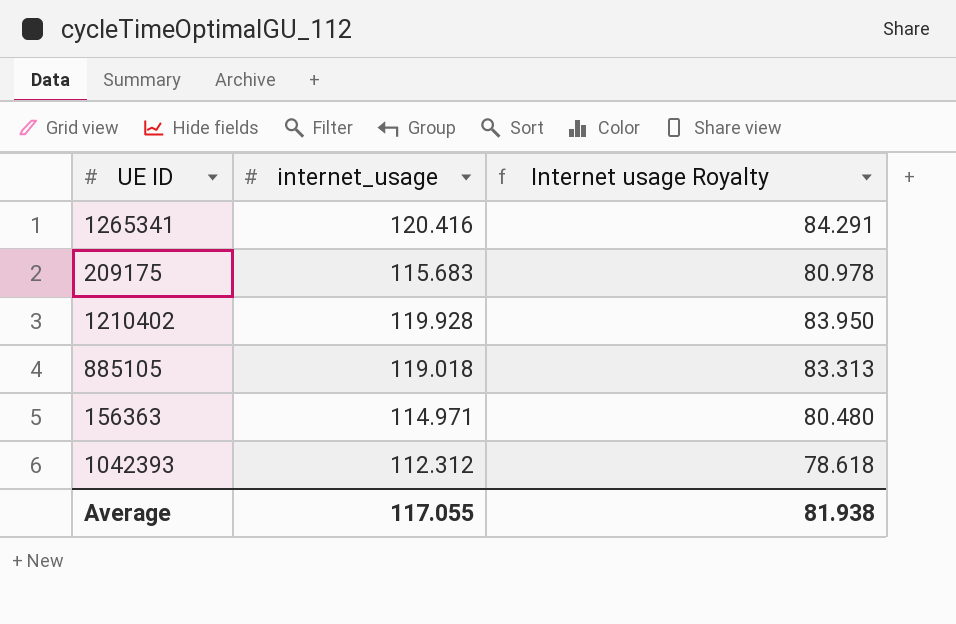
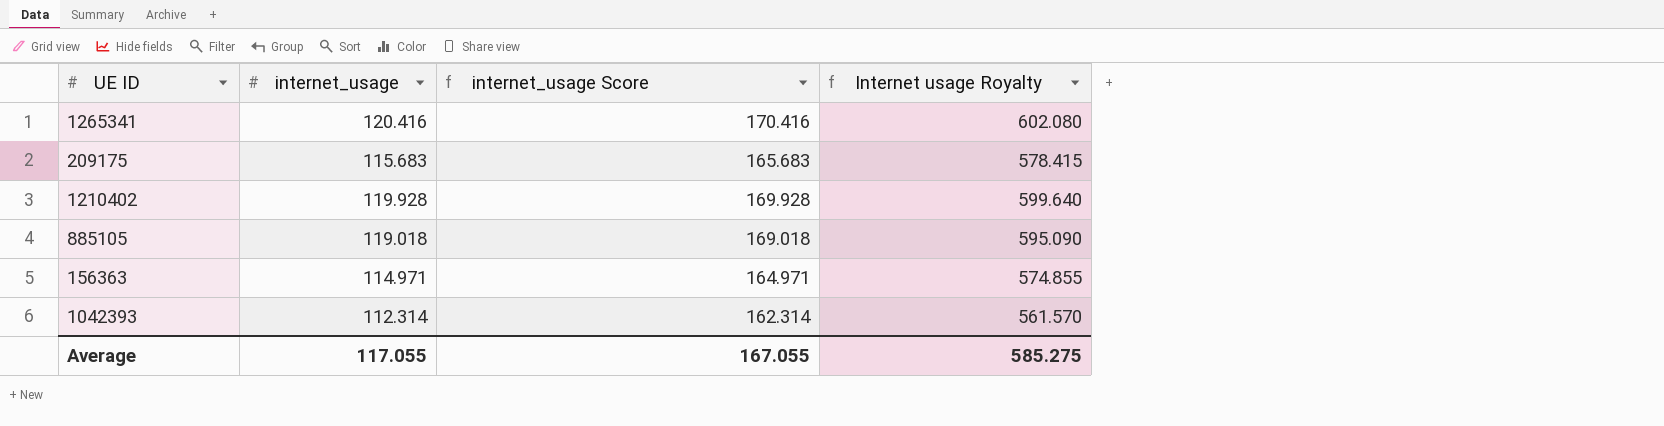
column internet_usage Score | formula: none -> [internet_usage] + 50
column Internet usage Royalty | formula: [internet_usage] * 0.7 -> [internet_usage] * 5
1042393 | internet_usage: 112.312 -> 112.314
Average | Internet usage Royalty: 81.938 -> 585.275

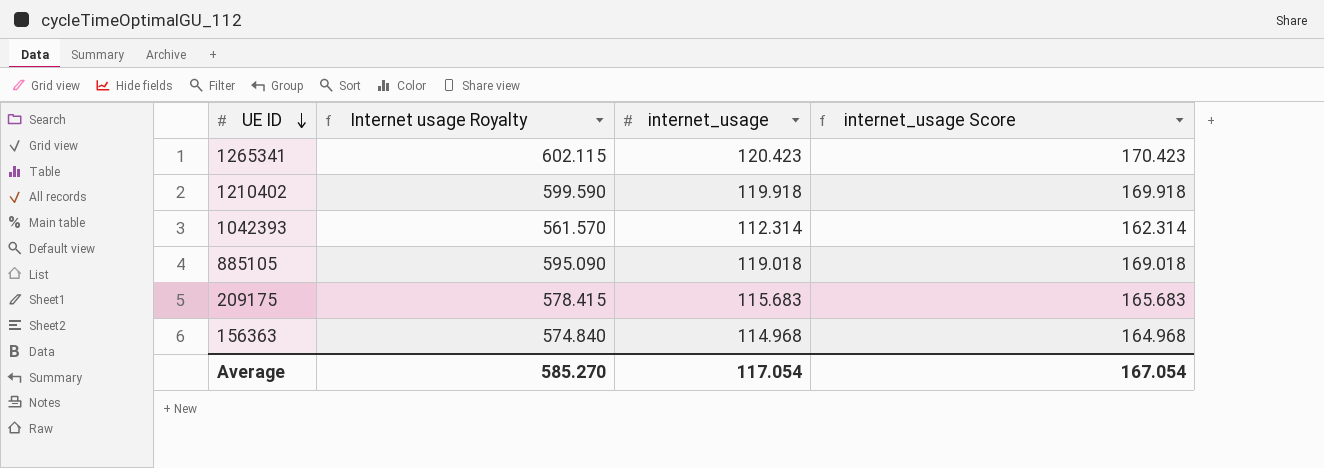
row order: none -> UE ID descending
column Internet usage Royalty | position: 4 -> 2
1265341 | Internet usage Royalty: 602.080 -> 602.115
1265341 | internet_usage: 120.416 -> 120.423
1265341 | internet_usage Score: 170.416 -> 170.423
1210402 | Internet usage Royalty: 599.640 -> 599.590
1210402 | internet_usage: 119.928 -> 119.918
1210402 | internet_usage Score: 169.928 -> 169.918
156363 | Internet usage Royalty: 574.855 -> 574.840
156363 | internet_usage: 114.971 -> 114.968
156363 | internet_usage Score: 164.971 -> 164.968
Average | Internet usage Royalty: 585.275 -> 585.270
Average | internet_usage: 117.055 -> 117.054
Average | internet_usage Score: 167.055 -> 167.054

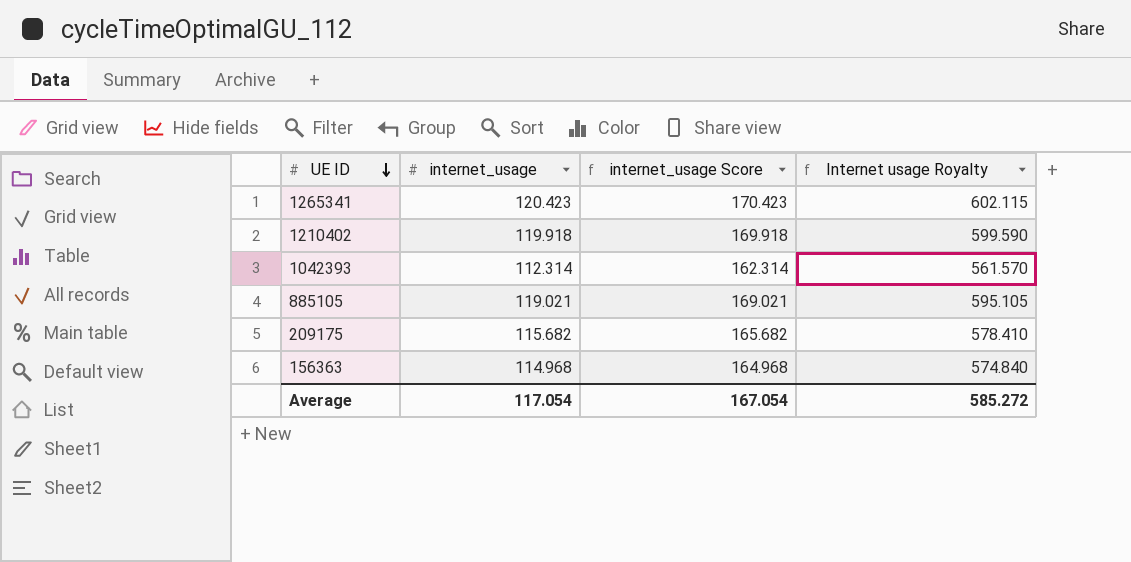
column Internet usage Royalty | position: 2 -> 4
885105 | internet_usage: 119.018 -> 119.021
885105 | internet_usage Score: 169.018 -> 169.021
885105 | Internet usage Royalty: 595.090 -> 595.105
209175 | internet_usage: 115.683 -> 115.682
209175 | internet_usage Score: 165.683 -> 165.682
209175 | Internet usage Royalty: 578.415 -> 578.410
Average | Internet usage Royalty: 585.270 -> 585.272

